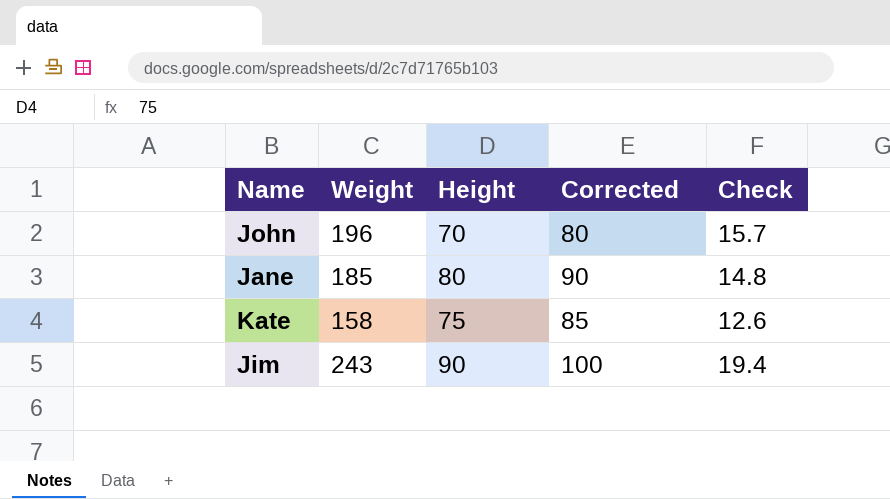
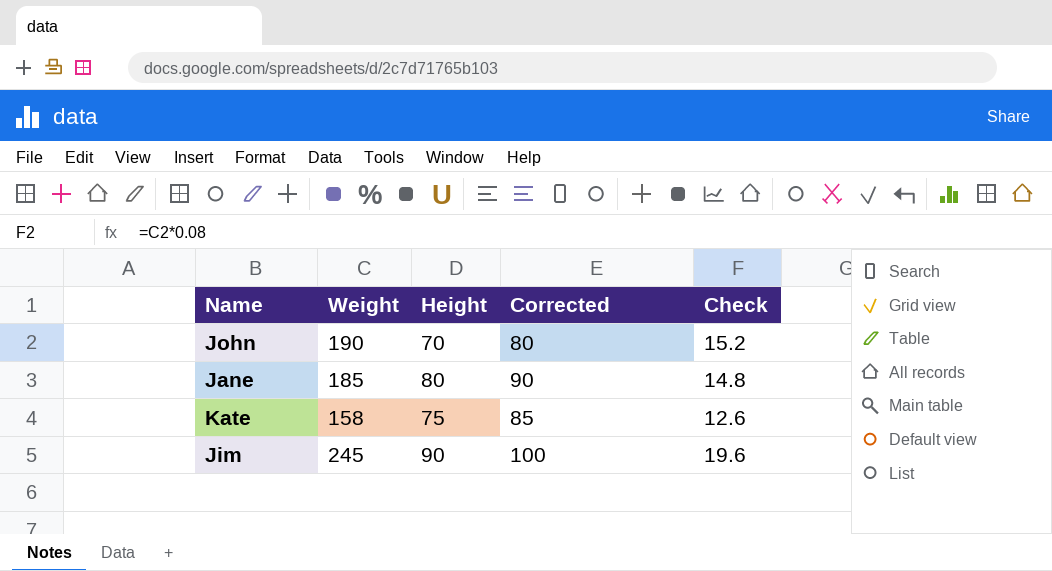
John | Weight: 196 -> 190
John | Check: 15.7 -> 15.2
Jim | Weight: 243 -> 245
Jim | Check: 19.4 -> 19.6

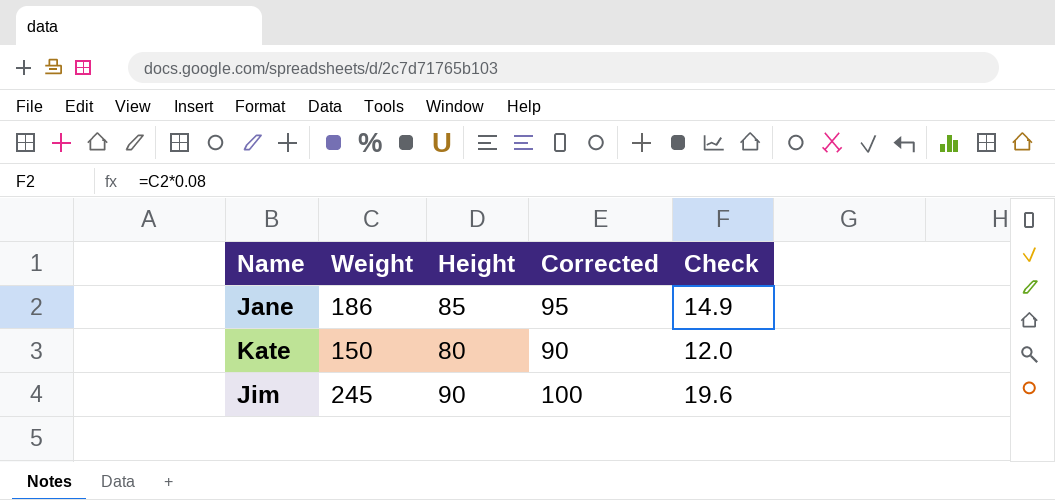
row John: 190 | 70 | 80 | 15.2 -> none
Jane | Weight: 185 -> 186
Jane | Height: 80 -> 85
Jane | Corrected: 90 -> 95
Jane | Check: 14.8 -> 14.9
Kate | Weight: 158 -> 150
Kate | Height: 75 -> 80
Kate | Corrected: 85 -> 90
Kate | Check: 12.6 -> 12.0

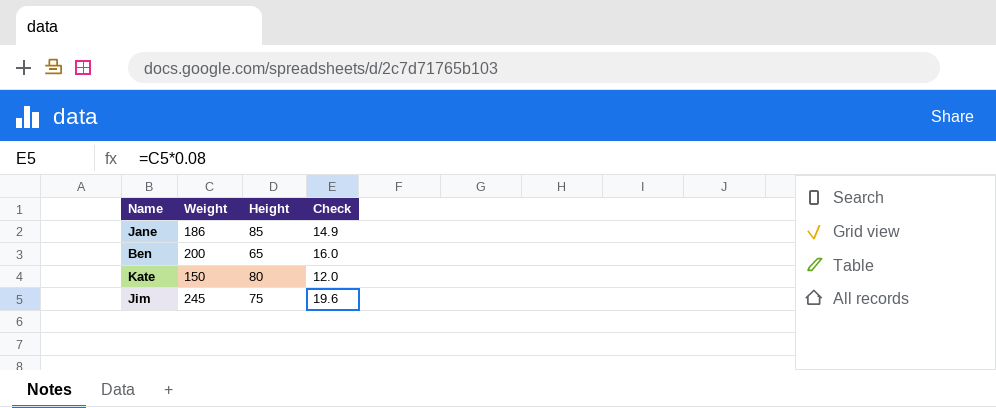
column Corrected | formula: [Height] + 10 -> none
row Ben: none -> 200 | 65 | 16.0
Jim | Height: 90 -> 75

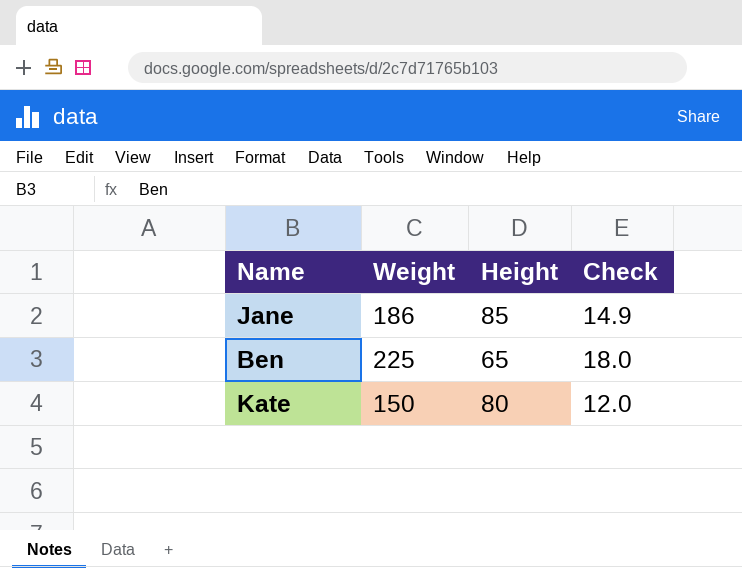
row Jim: 245 | 75 | 19.6 -> none
Ben | Weight: 200 -> 225
Ben | Check: 16.0 -> 18.0

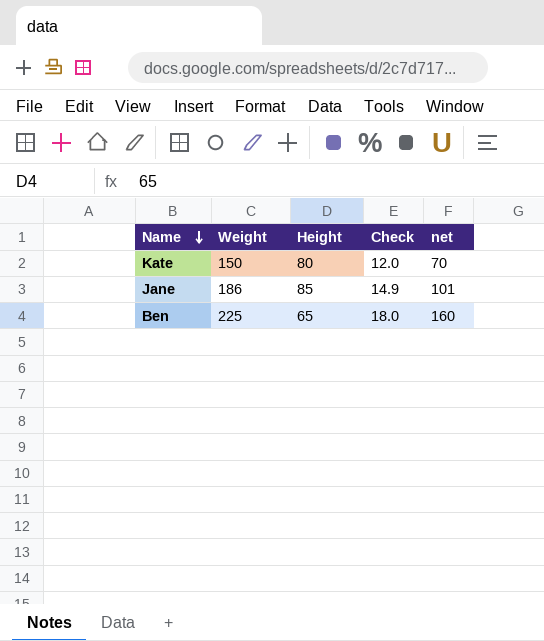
row order: none -> Name descending
column net | formula: none -> [Weight] - [Height]

